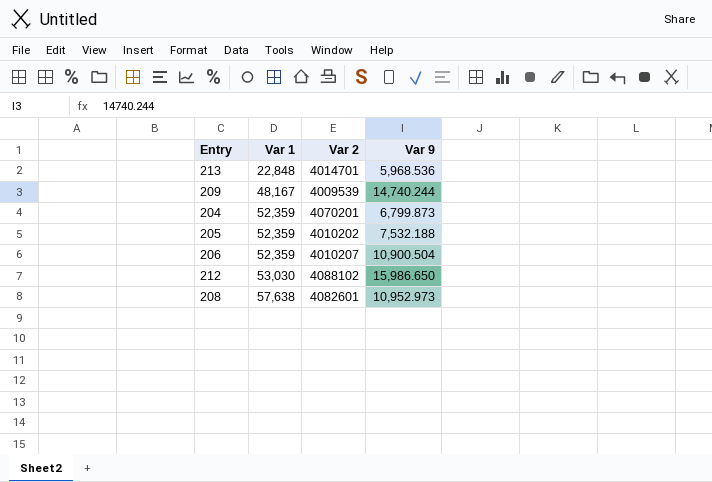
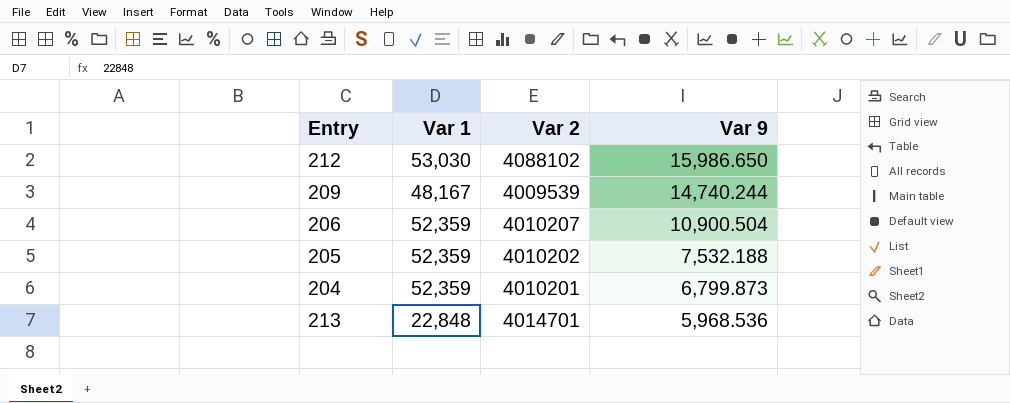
row order: Var 1 ascending -> Var 9 descending
row 208: 57,638 | 4082601 | 10,952.973 -> none
204 | Var 2: 4070201 -> 4010201

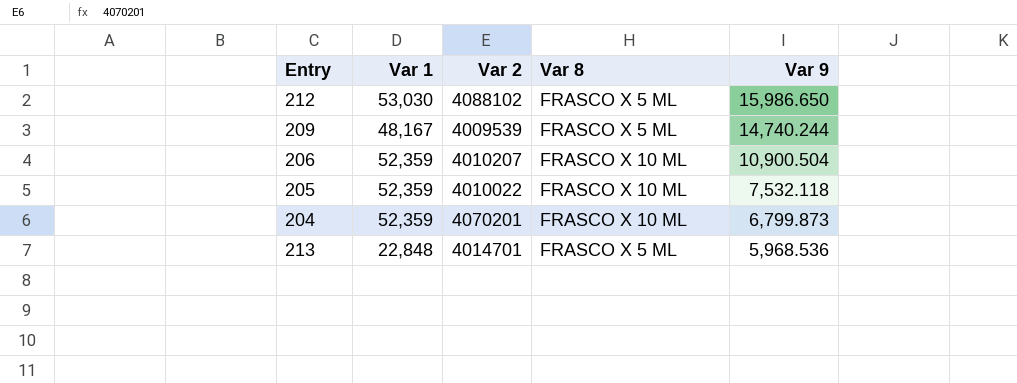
column Var 8 | position: none -> 4
205 | Var 2: 4010202 -> 4010022
205 | Var 9: 7,532.188 -> 7,532.118
204 | Var 2: 4010201 -> 4070201

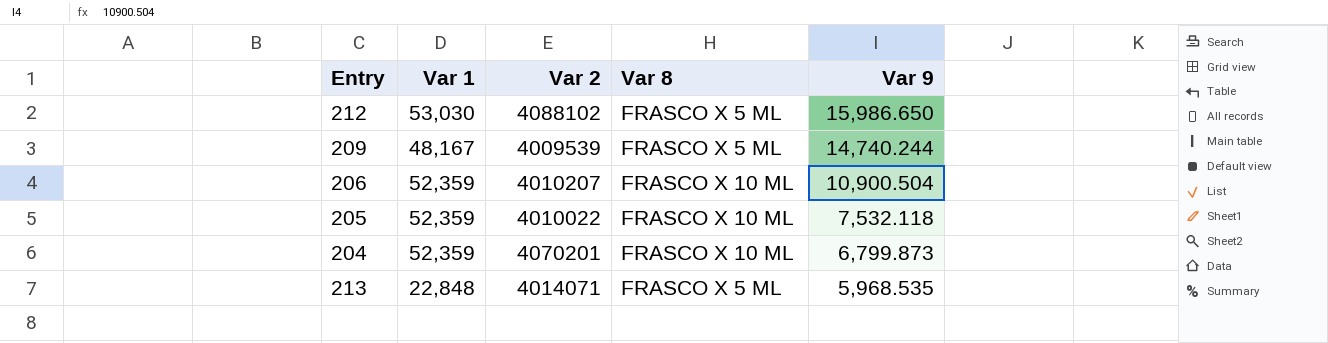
213 | Var 2: 4014701 -> 4014071
213 | Var 9: 5,968.536 -> 5,968.535

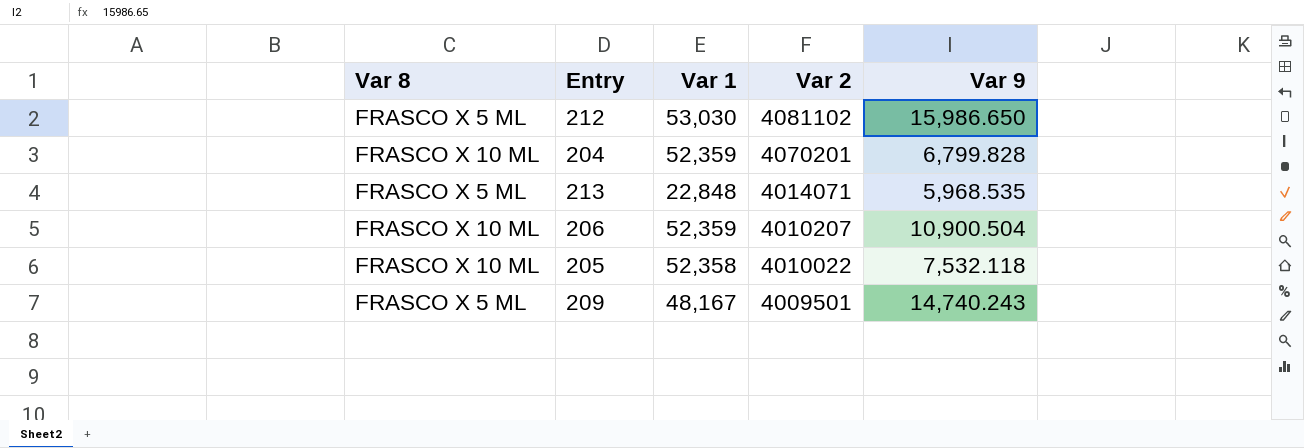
row order: Var 9 descending -> Var 2 descending
column Var 8 | position: 4 -> 1
212 | Var 2: 4088102 -> 4081102
204 | Var 9: 6,799.873 -> 6,799.828
205 | Var 1: 52,359 -> 52,358
209 | Var 2: 4009539 -> 4009501
209 | Var 9: 14,740.244 -> 14,740.243

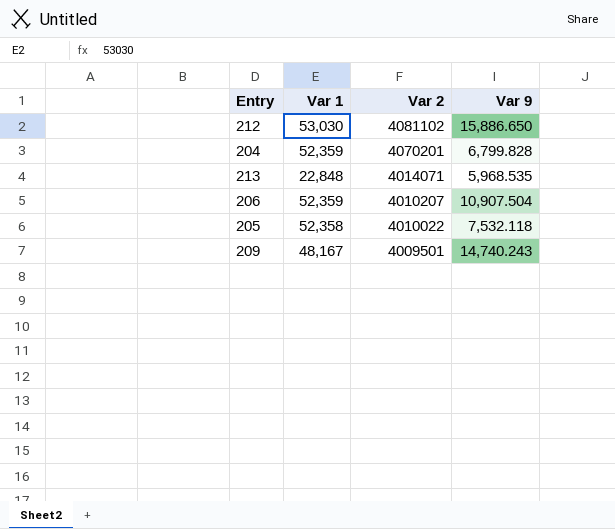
column Var 8 | position: 1 -> none
212 | Var 9: 15,986.650 -> 15,886.650
206 | Var 9: 10,900.504 -> 10,907.504

